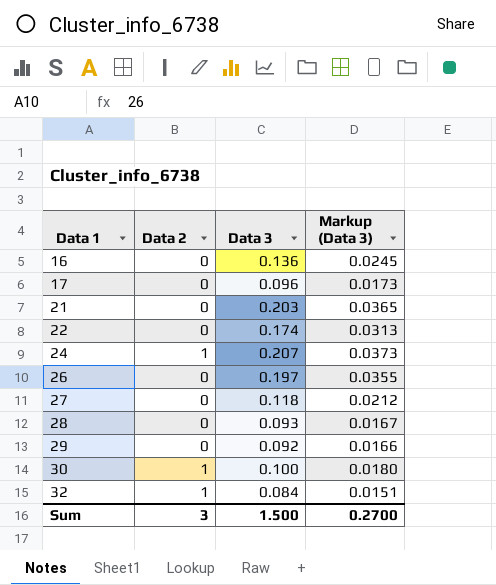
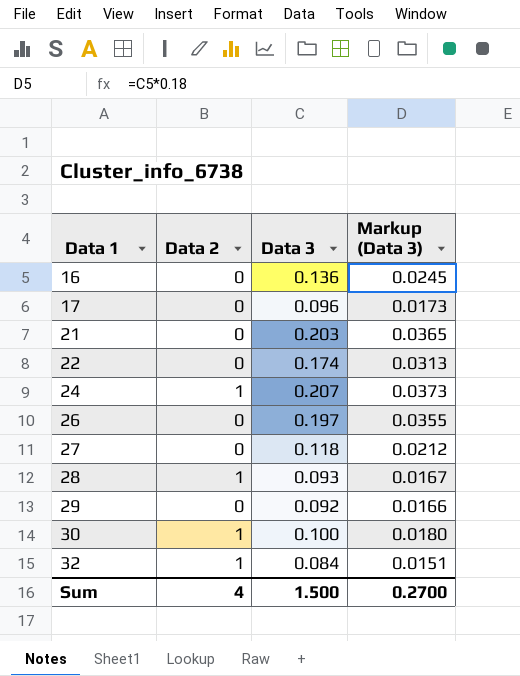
28 | Data 2: 0 -> 1
Sum | Data 2: 3 -> 4

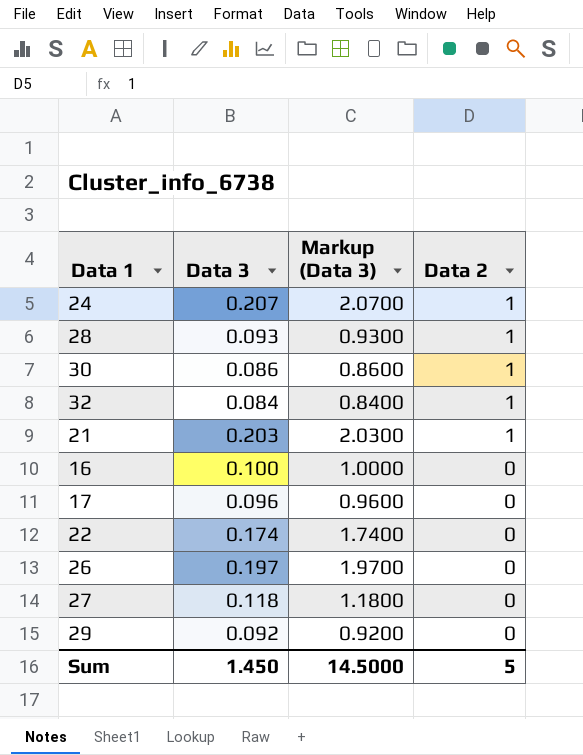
row order: Data 1 ascending -> Data 2 descending
column Markup (Data 3) | formula: [Data 3] * 0.18 -> [Data 3] * 10
column Data 2 | position: 2 -> 4
30 | Data 3: 0.100 -> 0.086
21 | Data 2: 0 -> 1
16 | Data 3: 0.136 -> 0.100
Sum | Data 3: 1.500 -> 1.450
Sum | Markup (Data 3): 0.2700 -> 14.5000
Sum | Data 2: 4 -> 5

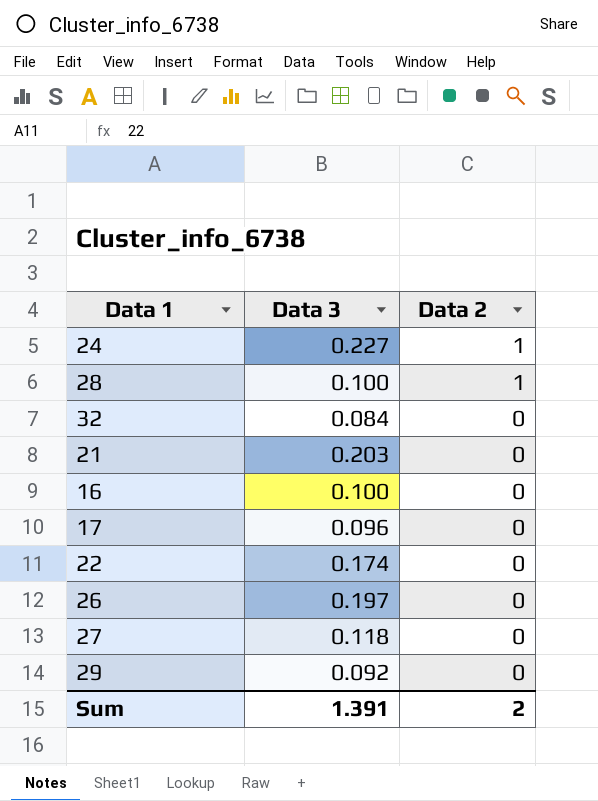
column Markup (Data 3) | formula: [Data 3] * 10 -> none
row 30: 0.086 | 0.8600 | 1 -> none
24 | Data 3: 0.207 -> 0.227
28 | Data 3: 0.093 -> 0.100
32 | Data 2: 1 -> 0
21 | Data 2: 1 -> 0
Sum | Data 3: 1.450 -> 1.391
Sum | Data 2: 5 -> 2

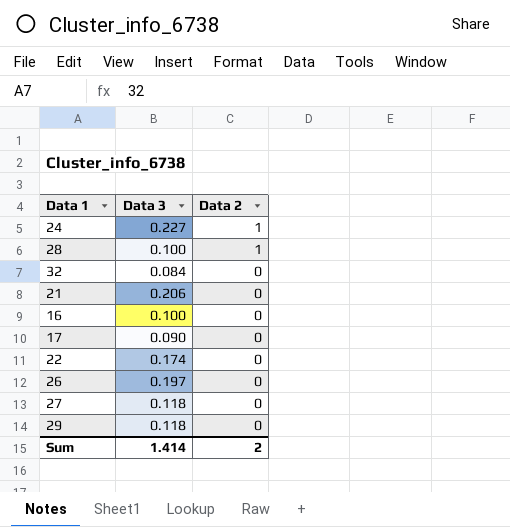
21 | Data 3: 0.203 -> 0.206
17 | Data 3: 0.096 -> 0.090
29 | Data 3: 0.092 -> 0.118
Sum | Data 3: 1.391 -> 1.414

